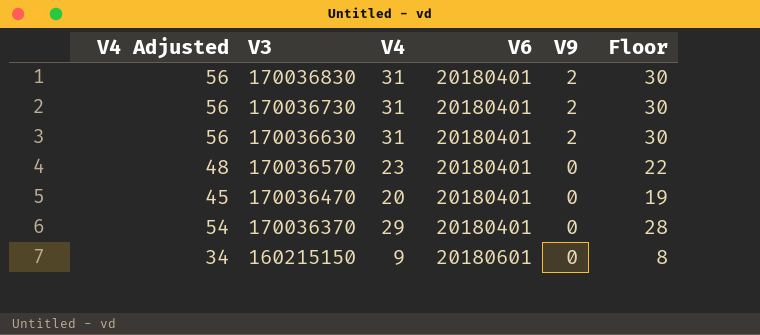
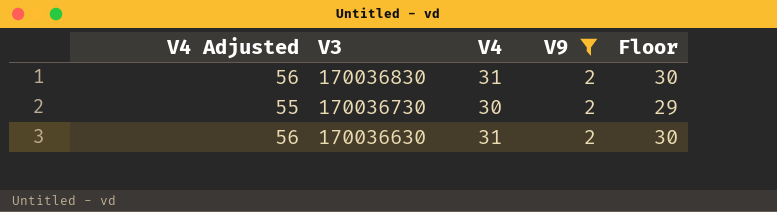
filter: none -> V9 = 2
column V6 | position: 4 -> none
170036730 | V4 Adjusted: 56 -> 55
170036730 | V4: 31 -> 30
170036730 | Floor: 30 -> 29

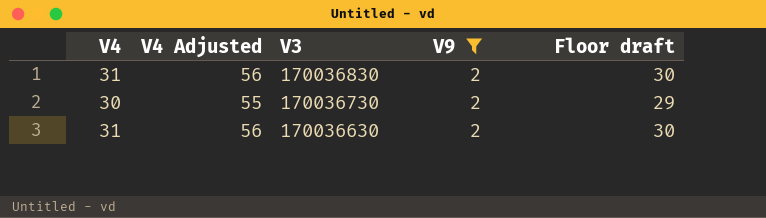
column V4 | position: 3 -> 1
column name: Floor -> Floor draft

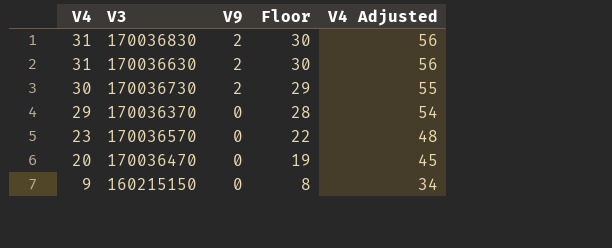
filter: V9 = 2 -> none
row order: V3 descending -> V4 descending
column name: Floor draft -> Floor
column V4 Adjusted | position: 2 -> 5

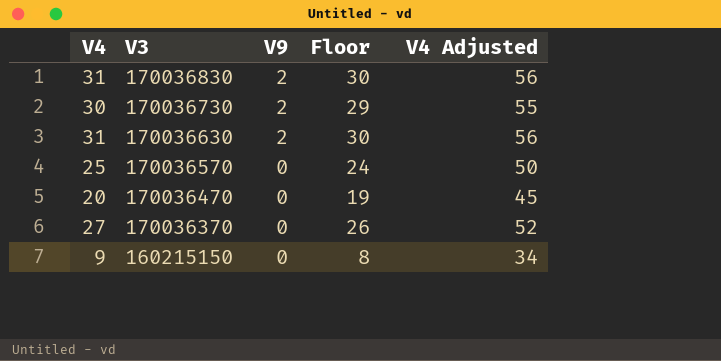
row order: V4 descending -> V3 descending
170036570 | V4: 23 -> 25
170036570 | Floor: 22 -> 24
170036570 | V4 Adjusted: 48 -> 50
170036370 | V4: 29 -> 27
170036370 | Floor: 28 -> 26
170036370 | V4 Adjusted: 54 -> 52

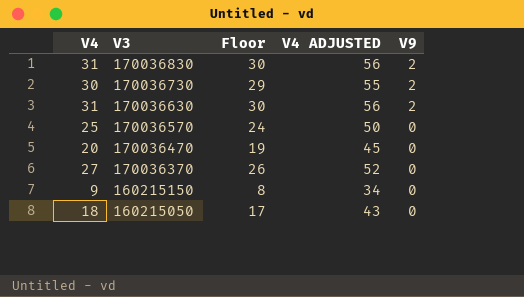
column name: V4 Adjusted -> V4 ADJUSTED
column V9 | position: 3 -> 5
row 160215050: none -> 18 | 17 | 43 | 0

